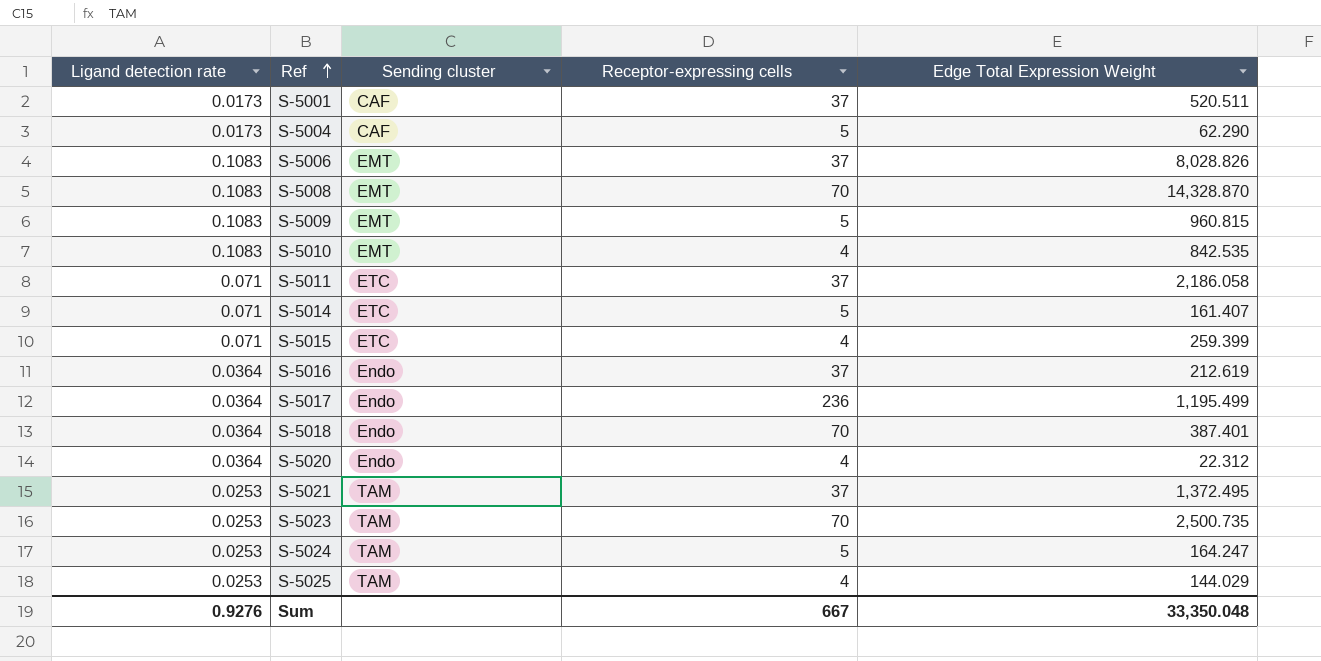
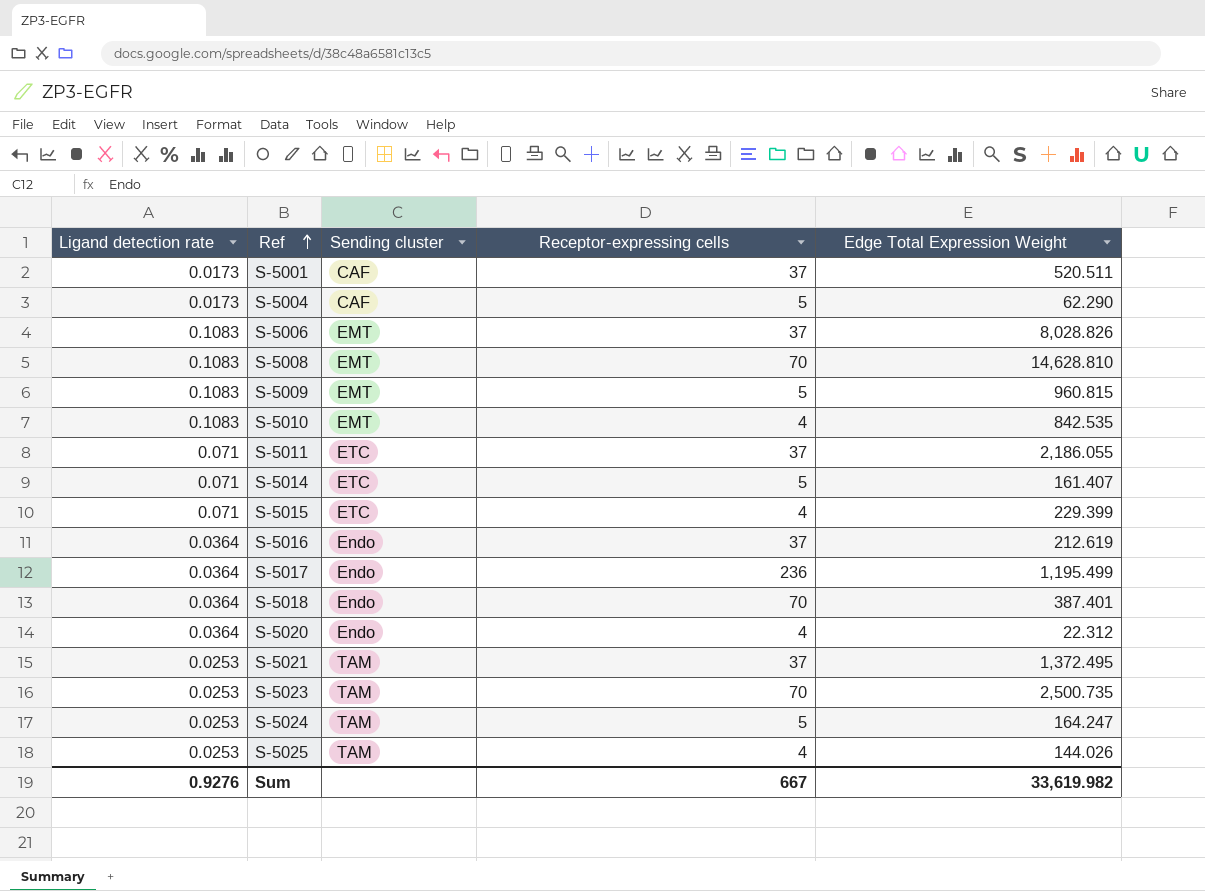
S-5008 | Edge Total Expression Weight: 14,328.870 -> 14,628.810
S-5011 | Edge Total Expression Weight: 2,186.058 -> 2,186.055
S-5015 | Edge Total Expression Weight: 259.399 -> 229.399
S-5025 | Edge Total Expression Weight: 144.029 -> 144.026
Sum | Edge Total Expression Weight: 33,350.048 -> 33,619.982

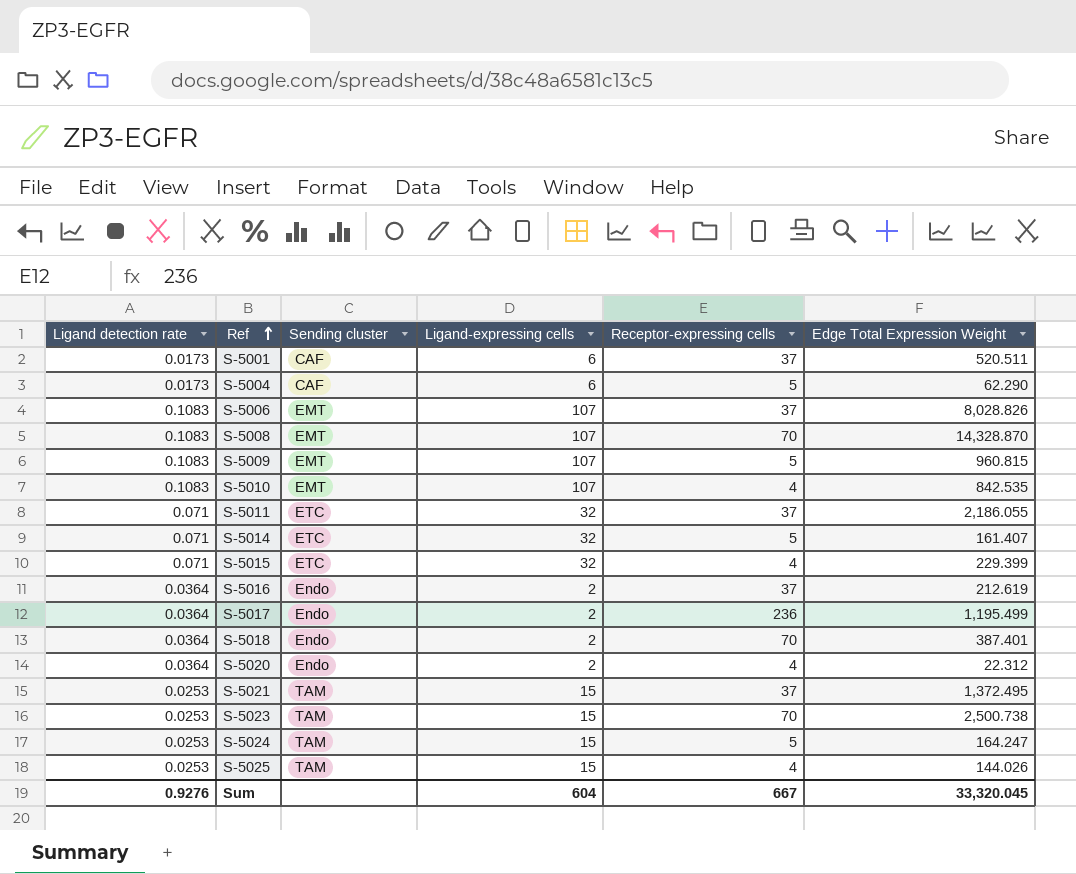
column Ligand-expressing cells | position: none -> 4
S-5008 | Edge Total Expression Weight: 14,628.810 -> 14,328.870
S-5023 | Edge Total Expression Weight: 2,500.735 -> 2,500.738
Sum | Edge Total Expression Weight: 33,619.982 -> 33,320.045

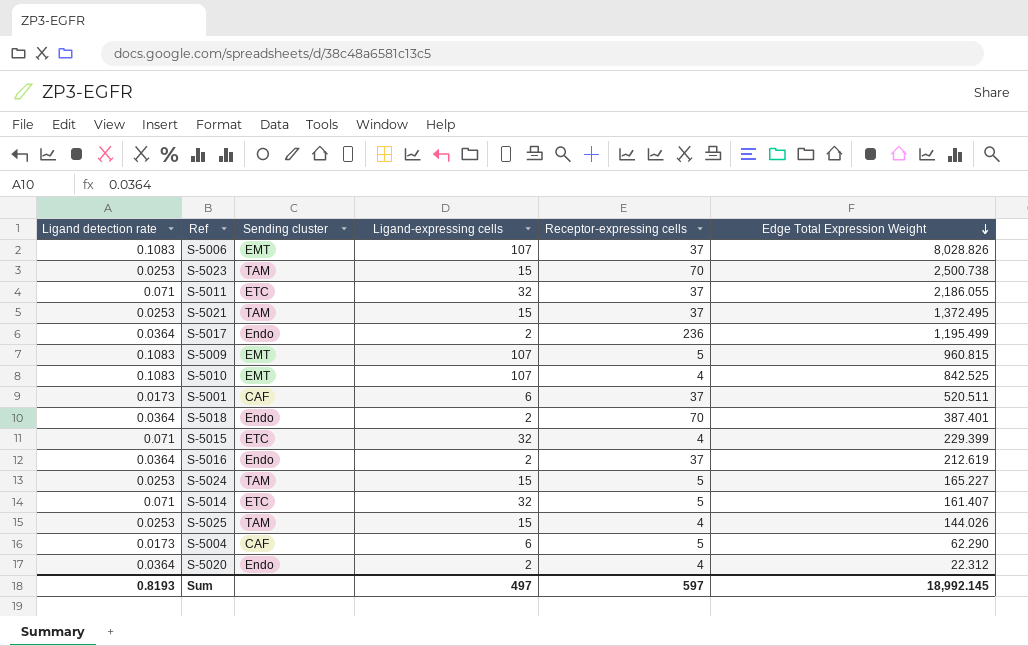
row order: Ref ascending -> Edge Total Expression Weight descending
row S-5008: 0.1083 | EMT | 107 | 70 | 14,328.870 -> none
S-5010 | Edge Total Expression Weight: 842.535 -> 842.525
S-5024 | Edge Total Expression Weight: 164.247 -> 165.227
Sum | Ligand detection rate: 0.9276 -> 0.8193
Sum | Ligand-expressing cells: 604 -> 497
Sum | Receptor-expressing cells: 667 -> 597
Sum | Edge Total Expression Weight: 33,320.045 -> 18,992.145

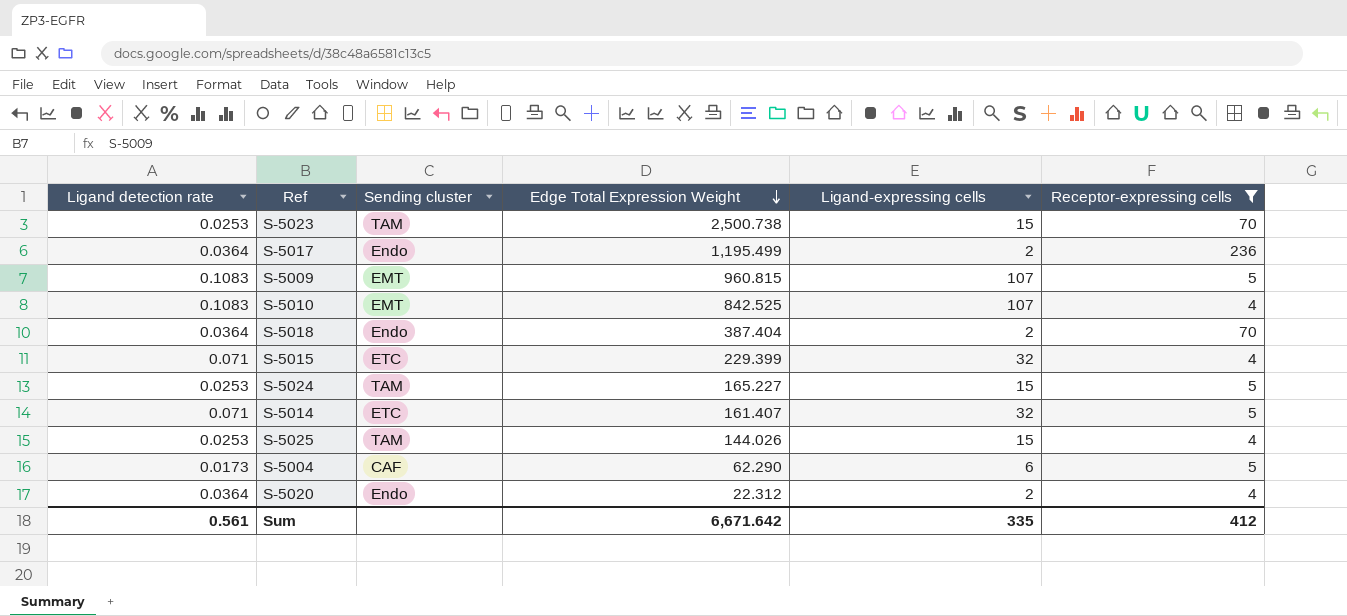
filter: none -> Receptor-expressing cells != 37
column Edge Total Expression Weight | position: 6 -> 4
S-5018 | Edge Total Expression Weight: 387.401 -> 387.404
Sum | Ligand detection rate: 0.8193 -> 0.561
Sum | Edge Total Expression Weight: 18,992.145 -> 6,671.642
Sum | Ligand-expressing cells: 497 -> 335
Sum | Receptor-expressing cells: 597 -> 412

